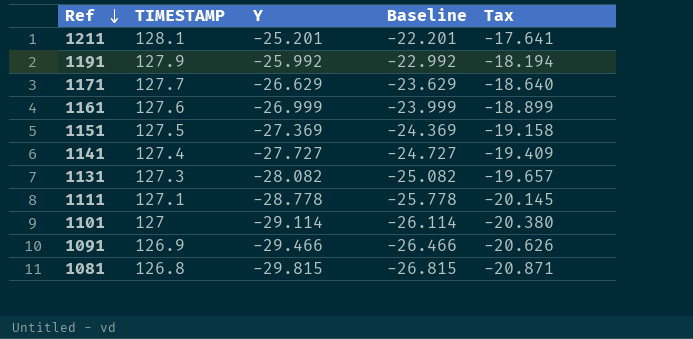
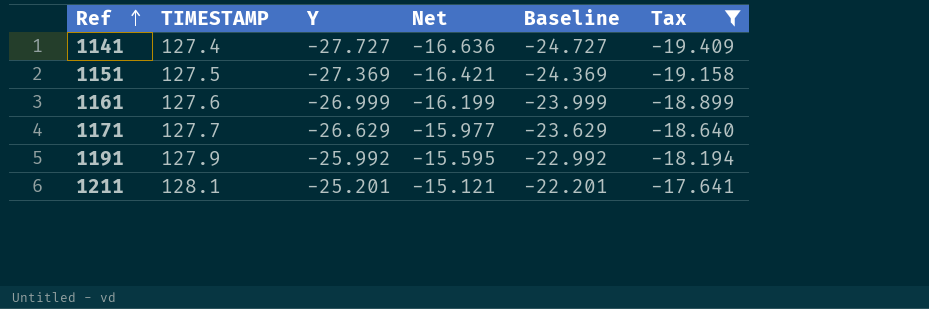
filter: none -> Tax >= -19.409
row order: Ref descending -> Ref ascending
column Net | formula: none -> [Y] * 0.6

